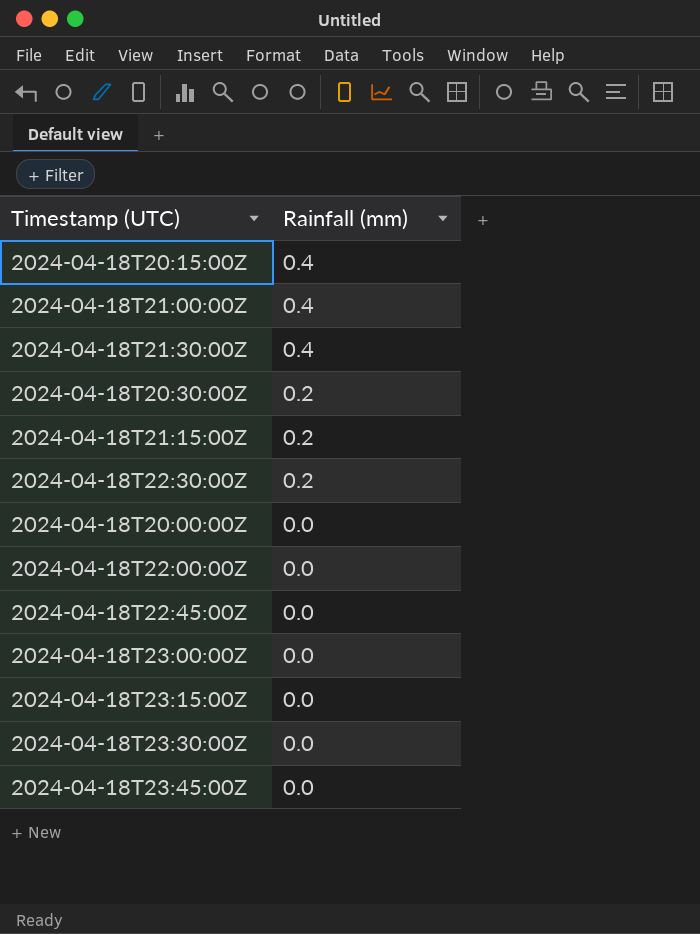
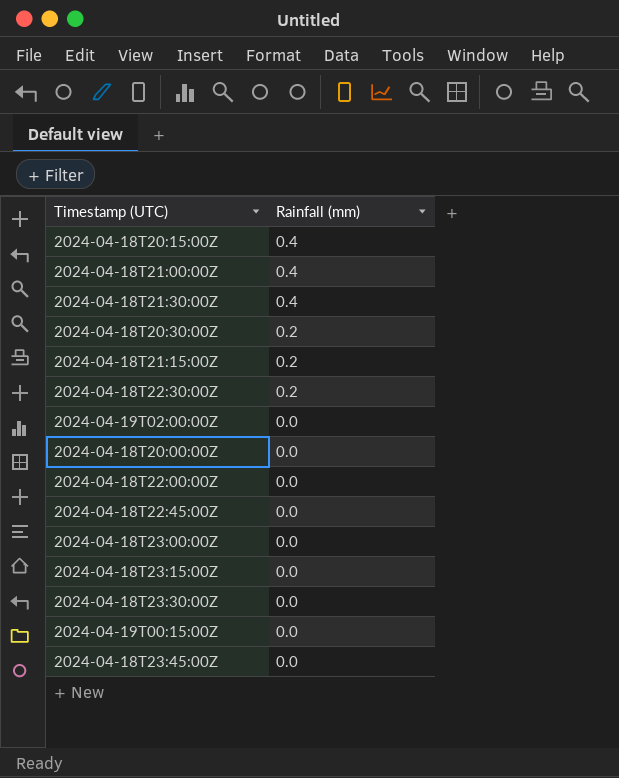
row 2024-04-19T02:00:00Z: none -> 0.0
row 2024-04-19T00:15:00Z: none -> 0.0

